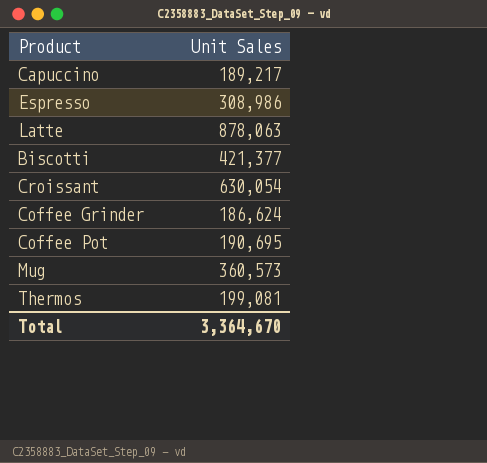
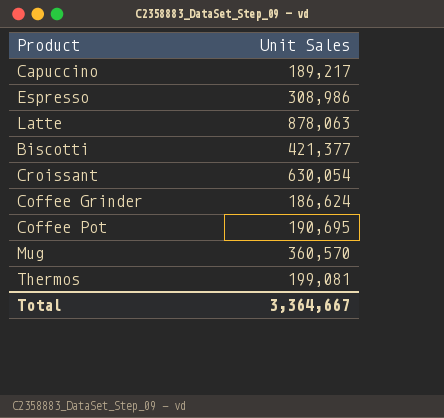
Mug | Unit Sales: 360,573 -> 360,570
Total | Unit Sales: 3,364,670 -> 3,364,667

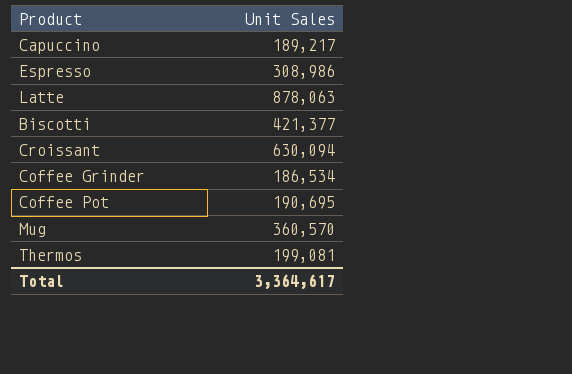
Croissant | Unit Sales: 630,054 -> 630,094
Coffee Grinder | Unit Sales: 186,624 -> 186,534
Total | Unit Sales: 3,364,667 -> 3,364,617

